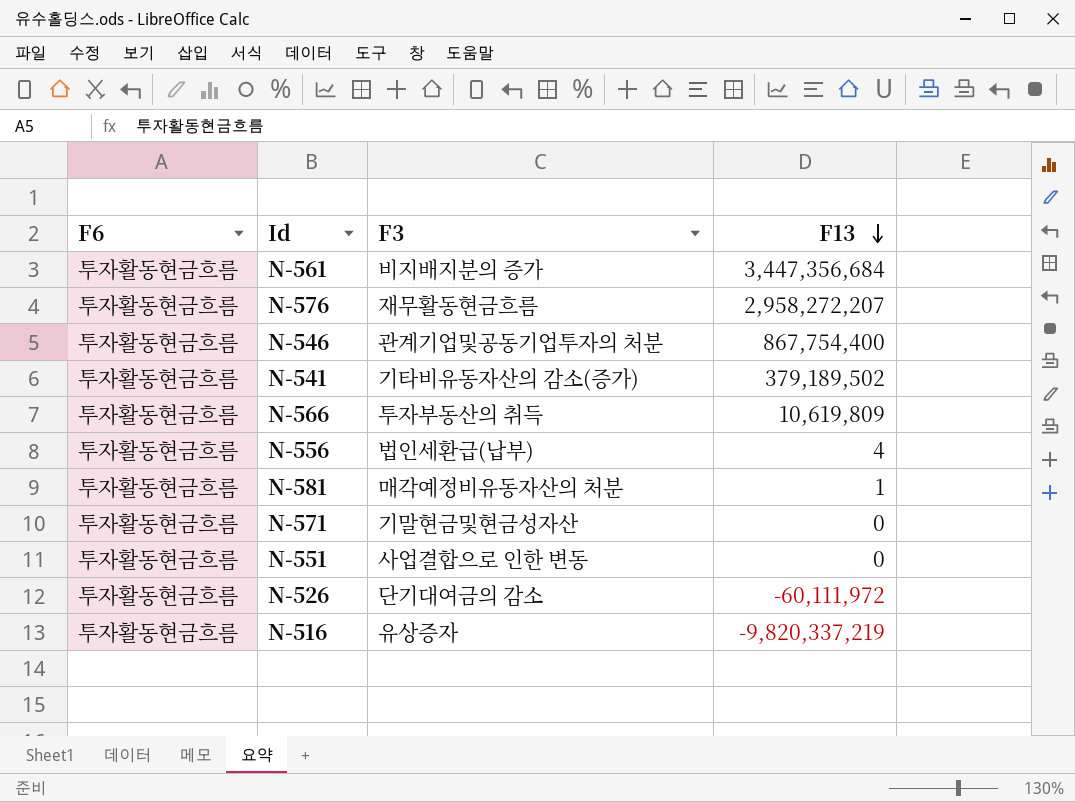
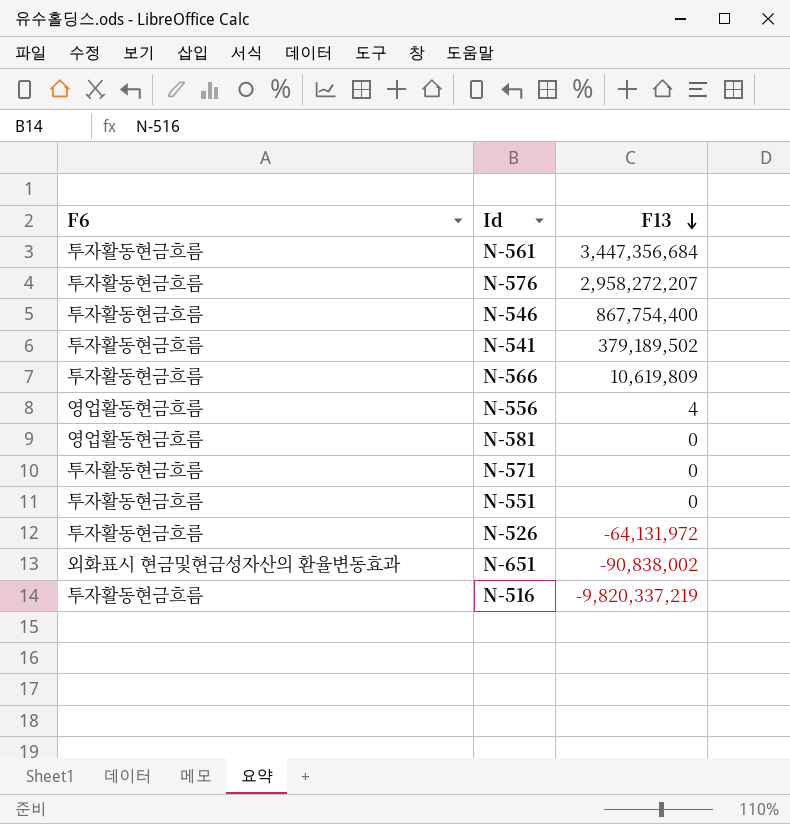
column F3 | position: 3 -> none
N-556 | F6: 투자활동현금흐름 -> 영업활동현금흐름
N-581 | F6: 투자활동현금흐름 -> 영업활동현금흐름
N-581 | F13: 1 -> 0
N-526 | F13: -60,111,972 -> -64,131,972
row N-651: none -> 외화표시 현금및현금성자산의 환율변동효과 | -90,838,002

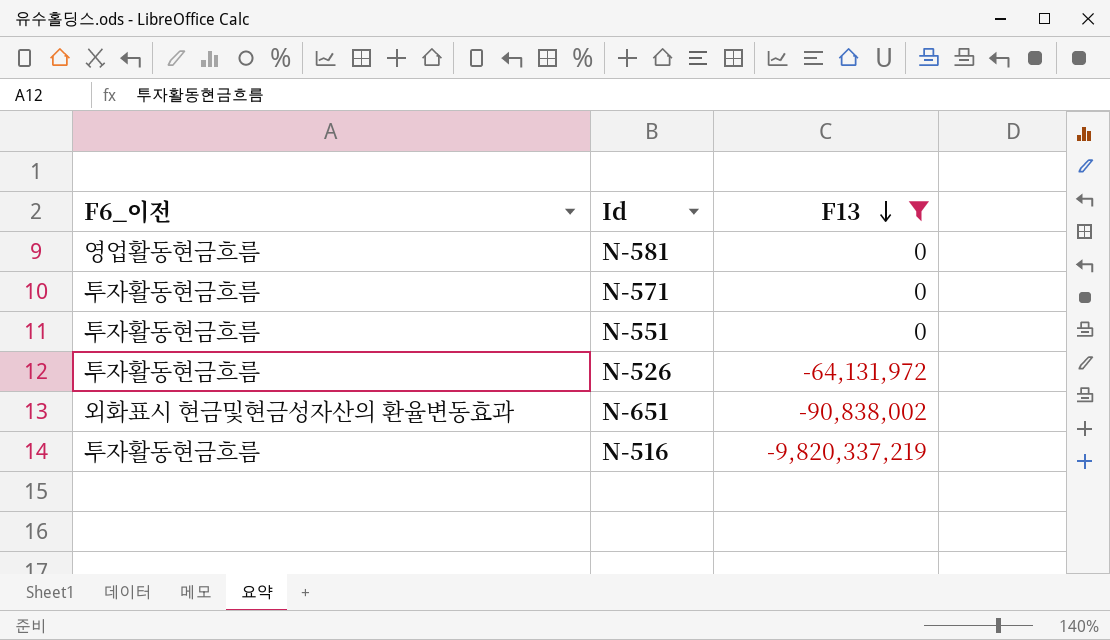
filter: none -> F13 <= 0
column name: F6 -> F6_이전

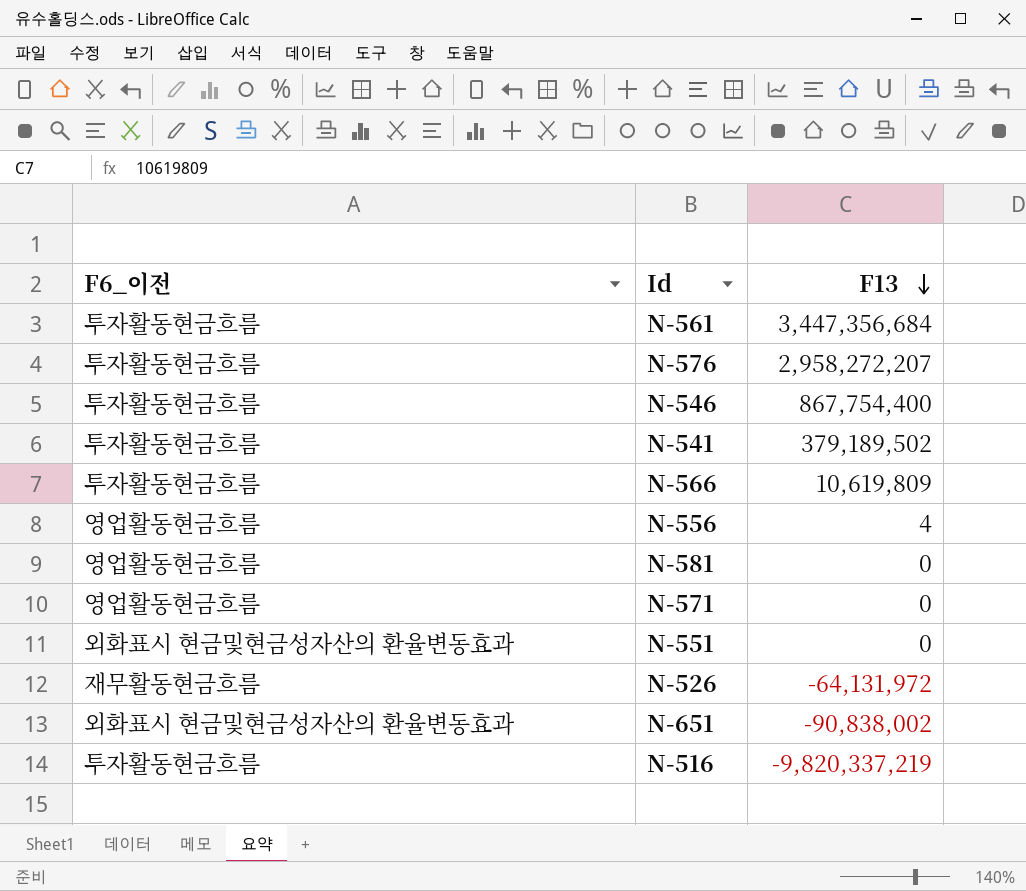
filter: F13 <= 0 -> none
N-571 | F6_이전: 투자활동현금흐름 -> 영업활동현금흐름
N-551 | F6_이전: 투자활동현금흐름 -> 외화표시 현금및현금성자산의 환율변동효과
N-526 | F6_이전: 투자활동현금흐름 -> 재무활동현금흐름

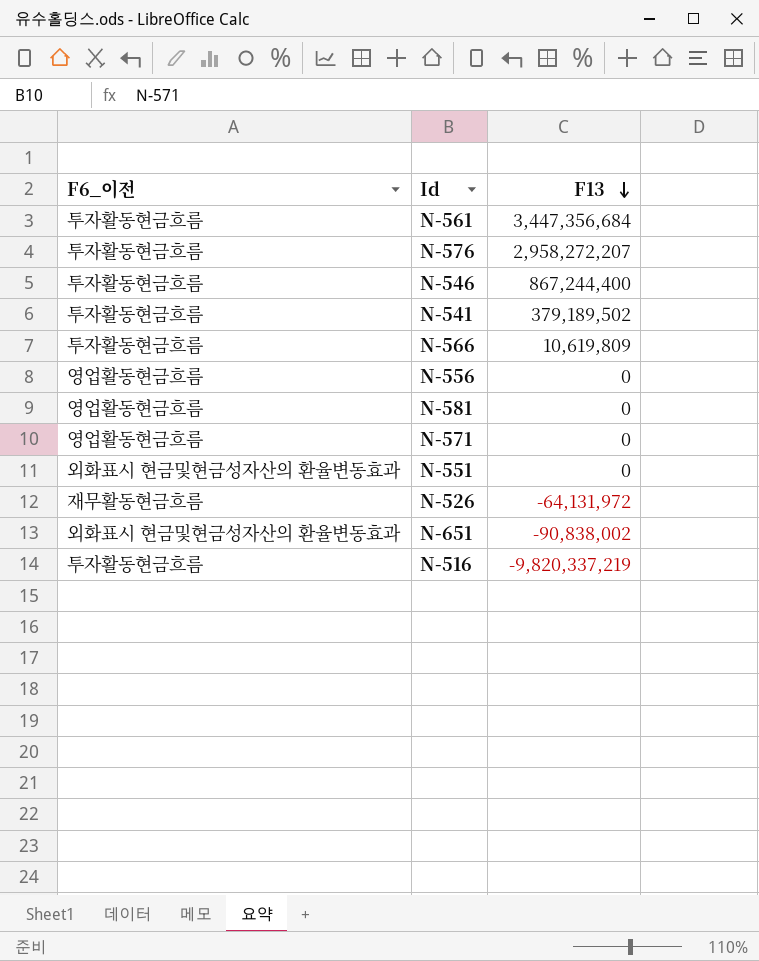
N-546 | F13: 867,754,400 -> 867,244,400
N-556 | F13: 4 -> 0

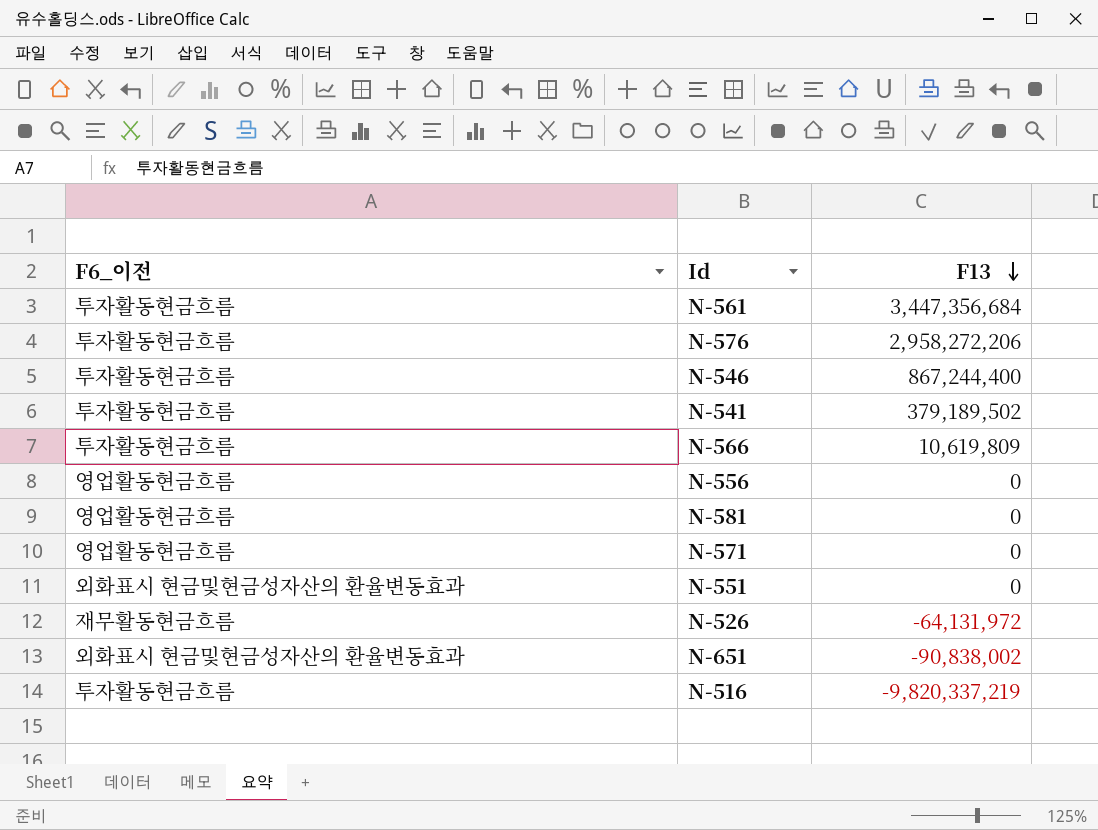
N-576 | F13: 2,958,272,207 -> 2,958,272,206

